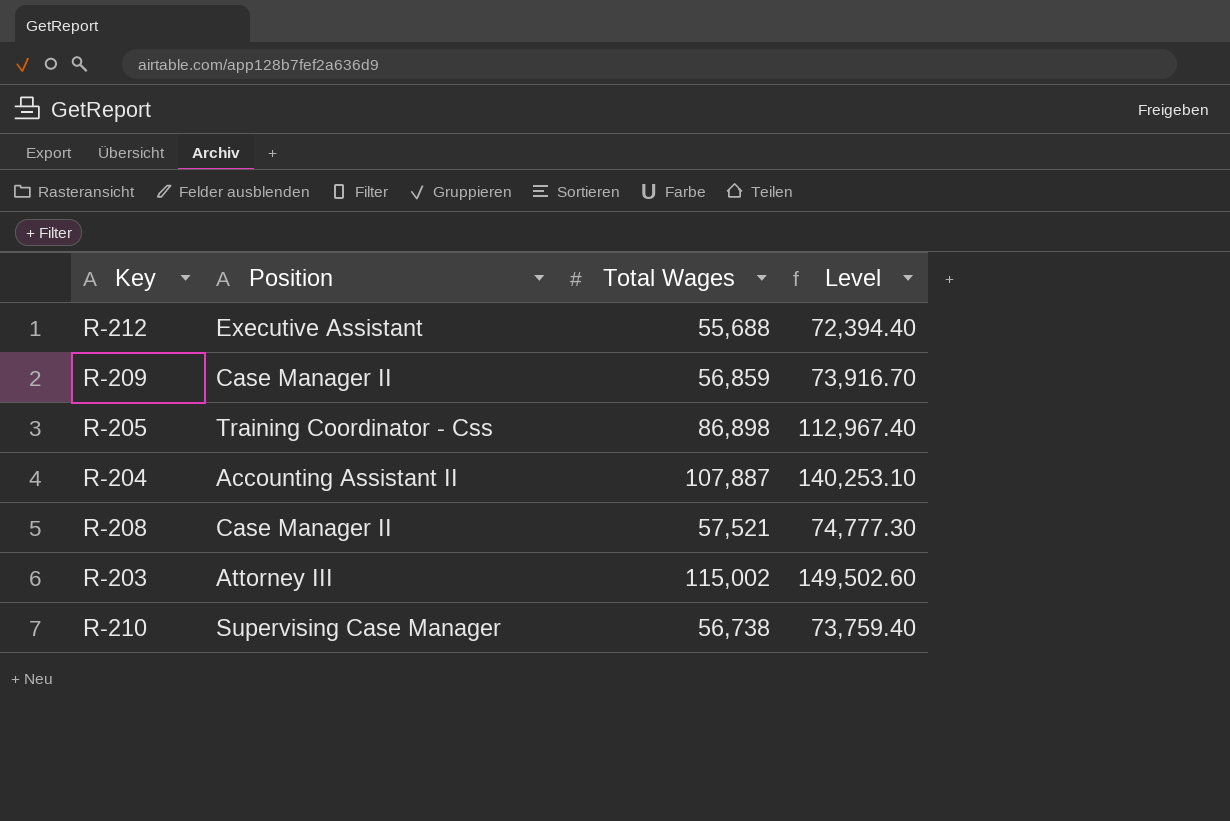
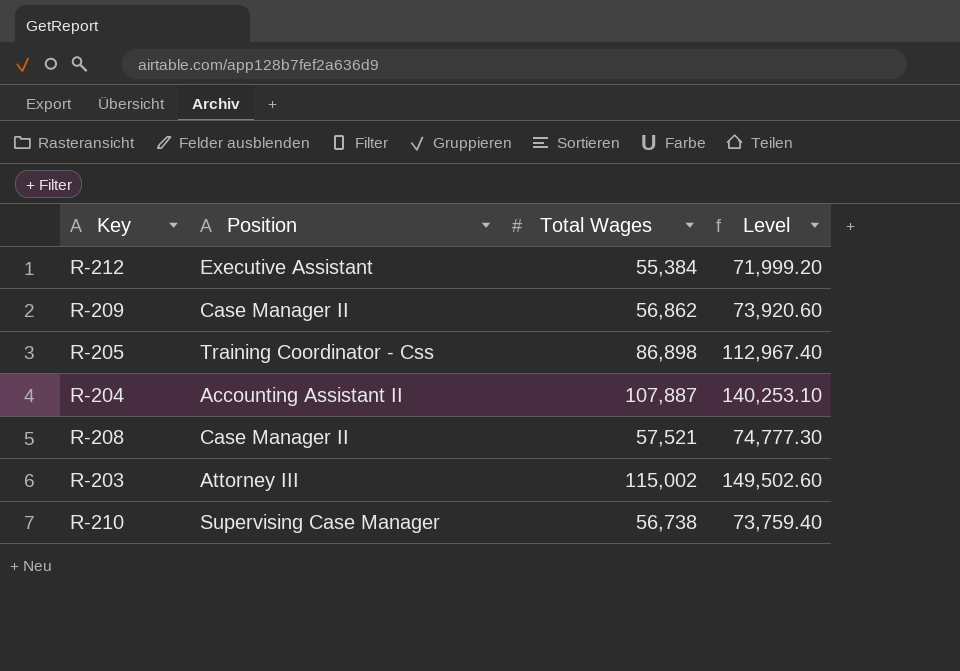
R-212 | Total Wages: 55,688 -> 55,384
R-212 | Level: 72,394.40 -> 71,999.20
R-209 | Total Wages: 56,859 -> 56,862
R-209 | Level: 73,916.70 -> 73,920.60

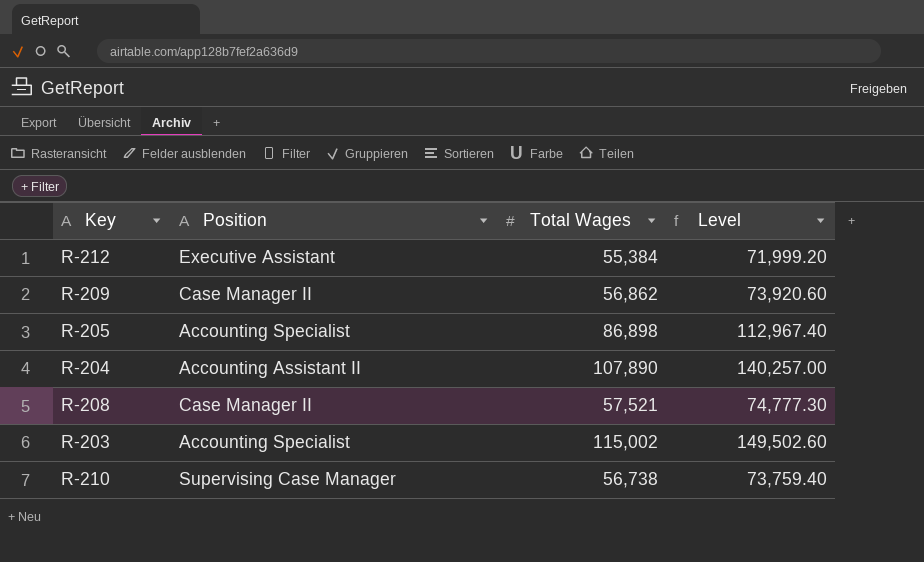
R-205 | Position: Training Coordinator - Css -> Accounting Specialist
R-204 | Total Wages: 107,887 -> 107,890
R-204 | Level: 140,253.10 -> 140,257.00
R-203 | Position: Attorney III -> Accounting Specialist

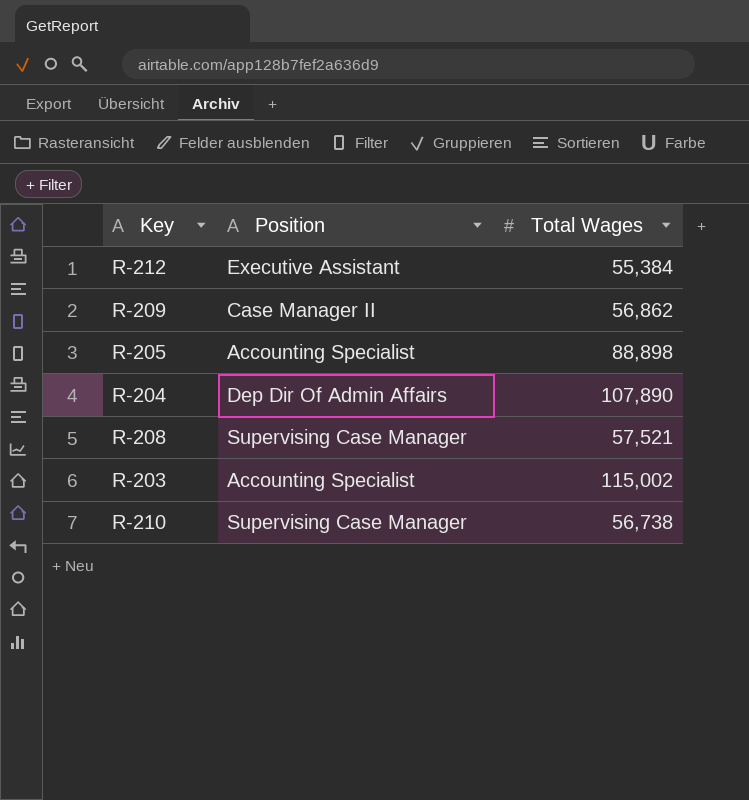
column Level | formula: [Total Wages] * 1.3 -> none
R-205 | Total Wages: 86,898 -> 88,898
R-204 | Position: Accounting Assistant II -> Dep Dir Of Admin Affairs
R-208 | Position: Case Manager II -> Supervising Case Manager

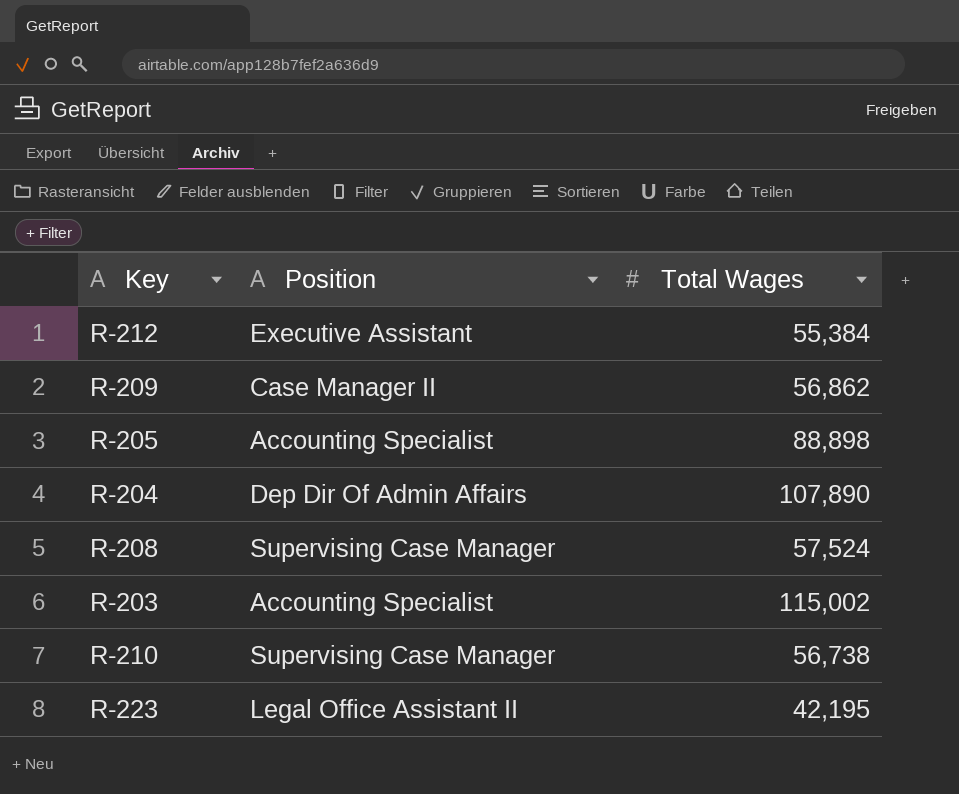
R-208 | Total Wages: 57,521 -> 57,524
row R-223: none -> Legal Office Assistant II | 42,195

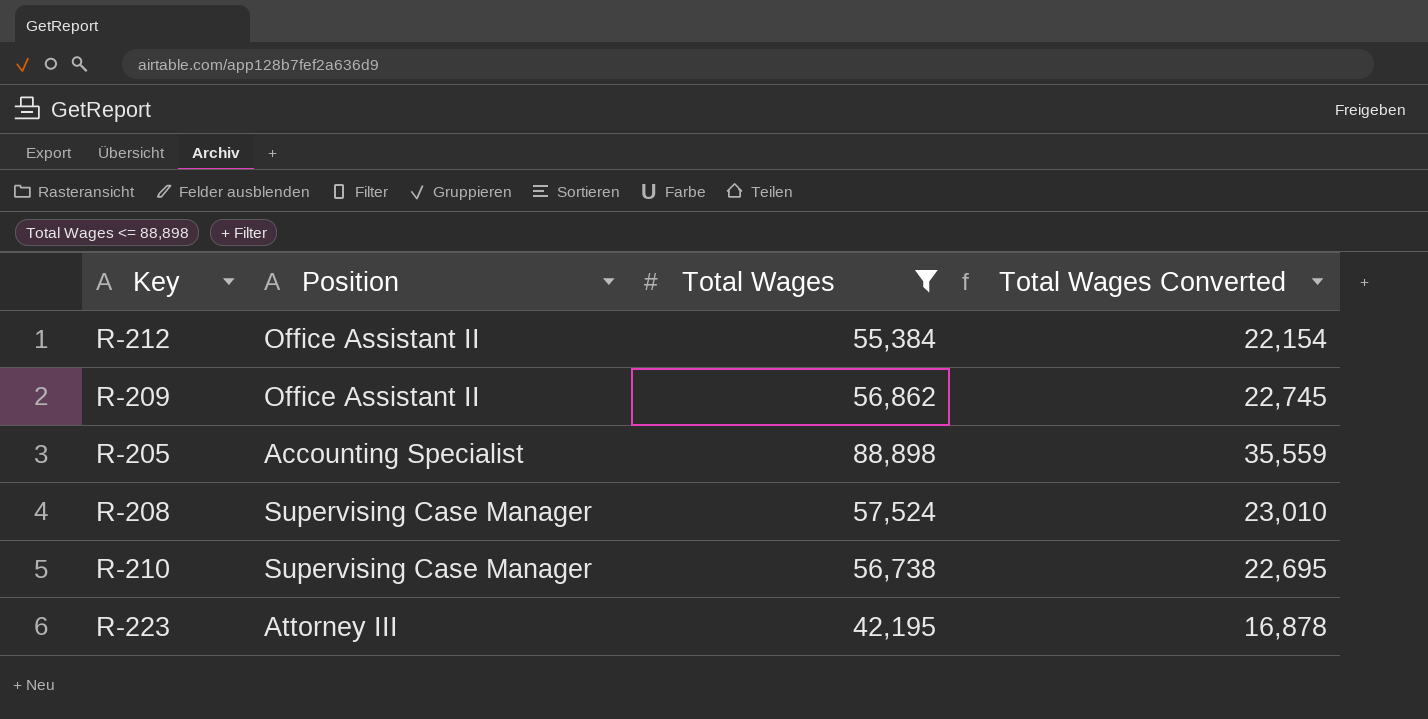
filter: none -> Total Wages <= 88,898
column Total Wages Converted | formula: none -> [Total Wages] * 0.4
R-212 | Position: Executive Assistant -> Office Assistant II
R-209 | Position: Case Manager II -> Office Assistant II
R-223 | Position: Legal Office Assistant II -> Attorney III

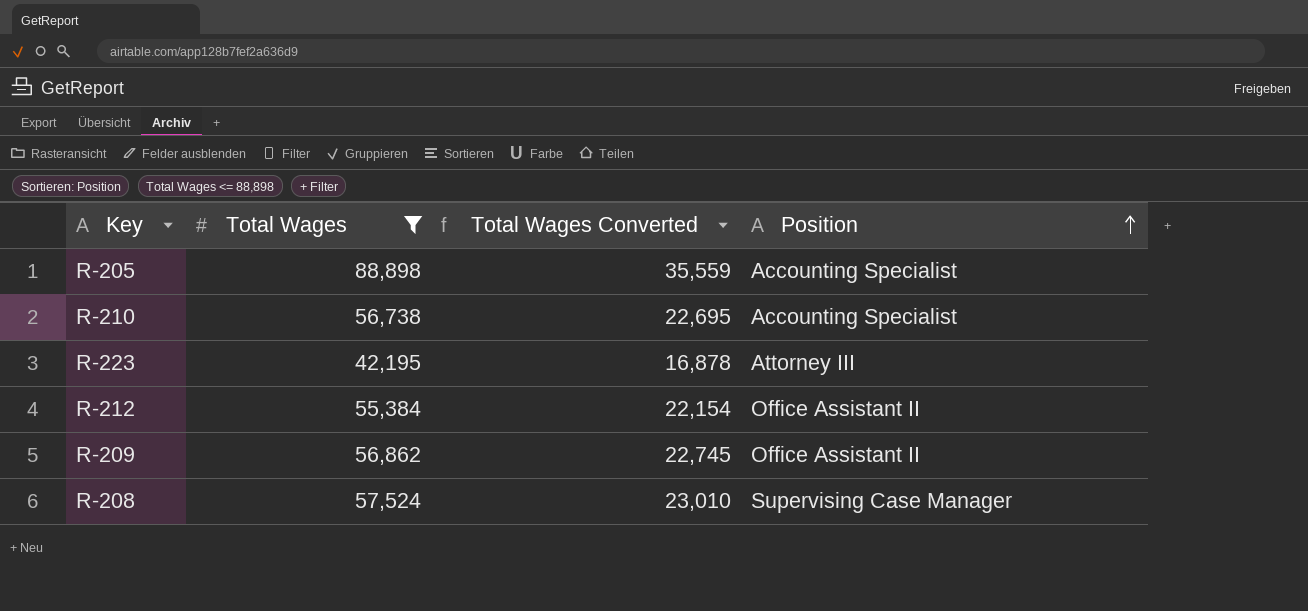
row order: none -> Position ascending
column Position | position: 2 -> 4
R-210 | Position: Supervising Case Manager -> Accounting Specialist

